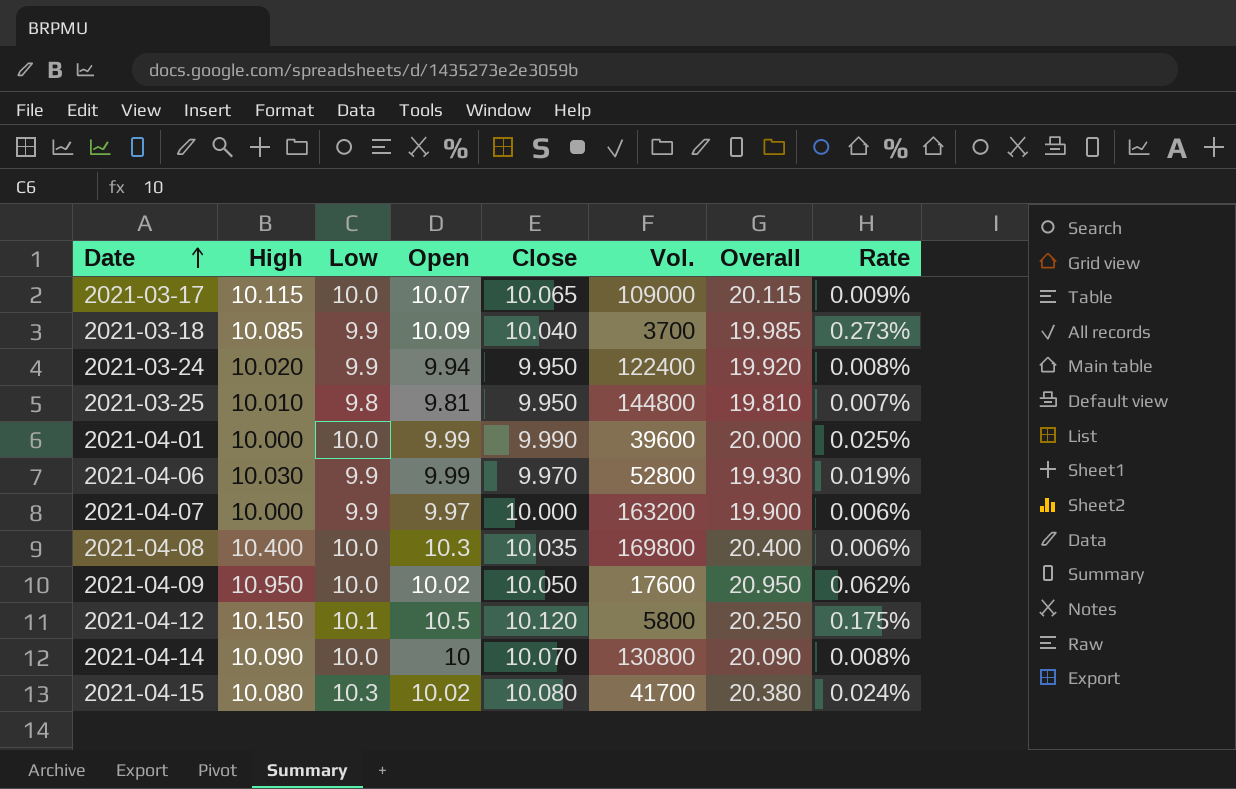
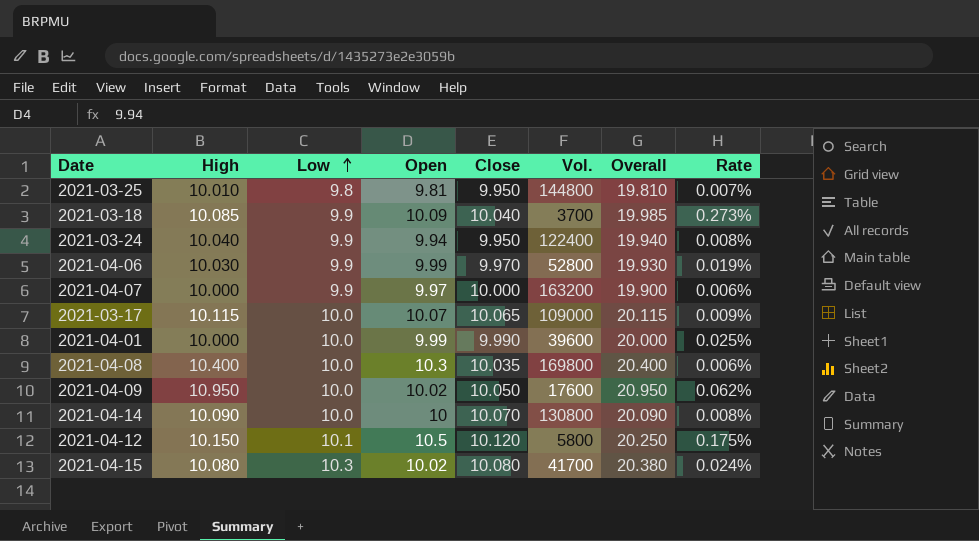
row order: Date ascending -> Low ascending
2021-03-24 | High: 10.020 -> 10.040
2021-03-24 | Overall: 19.920 -> 19.940

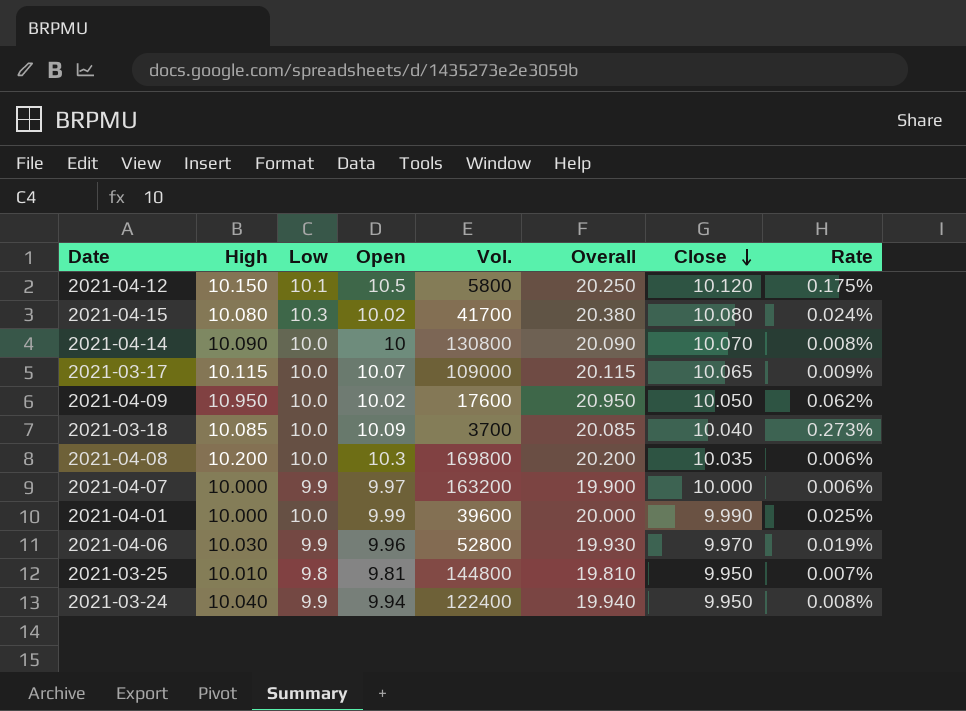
row order: Low ascending -> Close descending
column Close | position: 5 -> 7
2021-03-18 | Low: 9.9 -> 10.0
2021-03-18 | Overall: 19.985 -> 20.085
2021-04-08 | High: 10.400 -> 10.200
2021-04-08 | Overall: 20.400 -> 20.200
2021-04-06 | Open: 9.99 -> 9.96

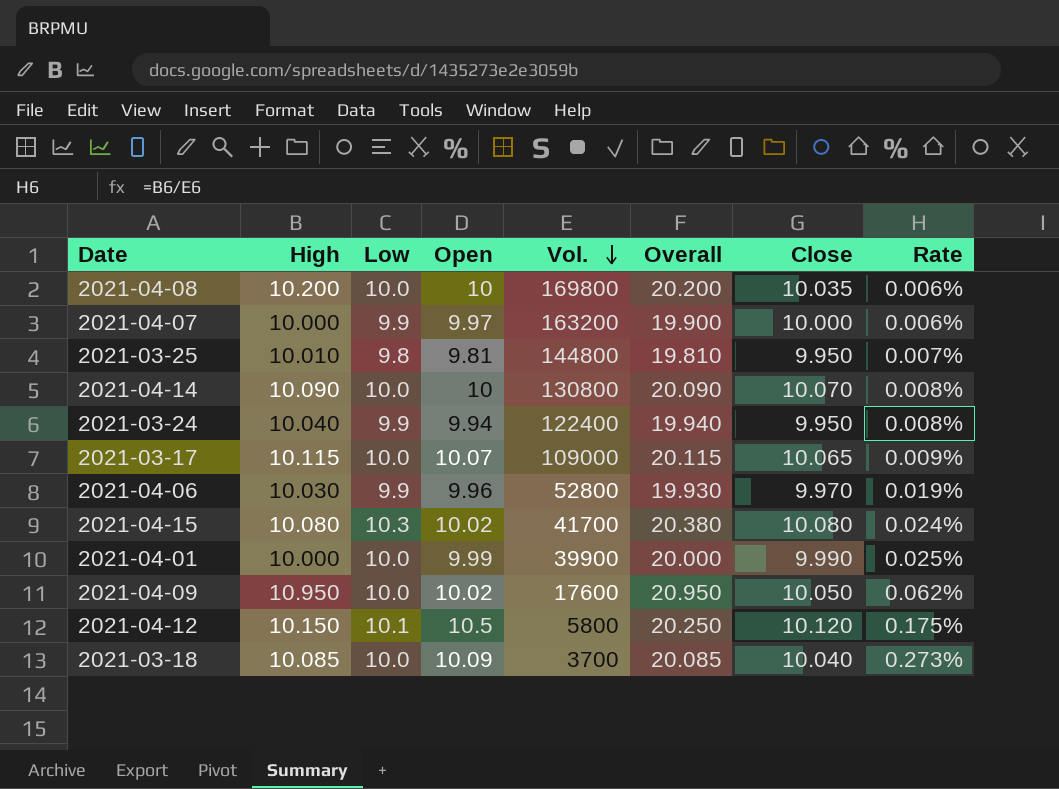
row order: Close descending -> Vol. descending
2021-04-08 | Open: 10.3 -> 10
2021-04-01 | Vol.: 39600 -> 39900

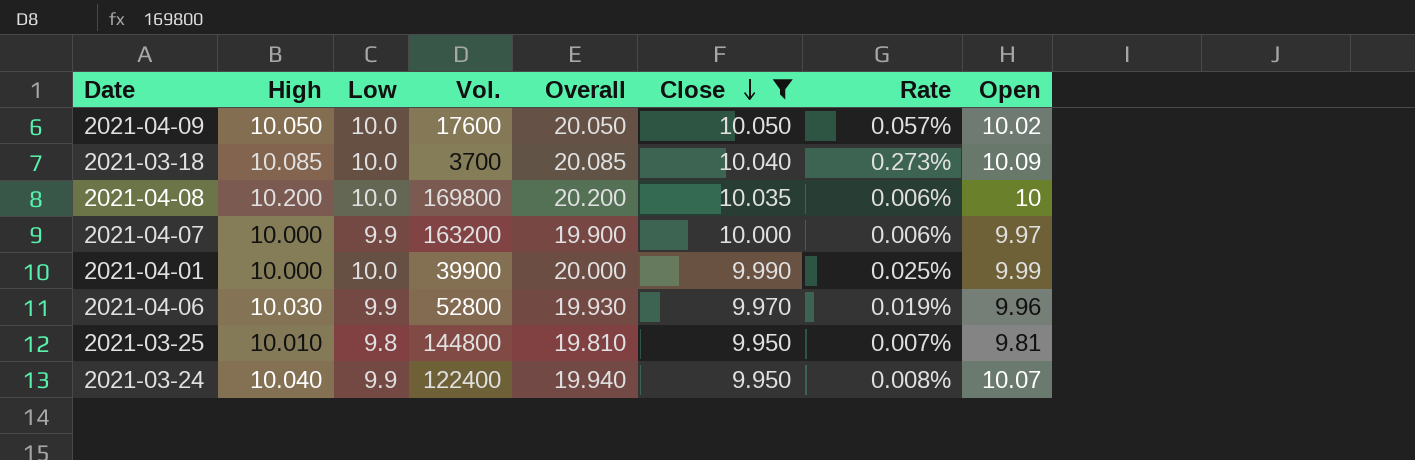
filter: none -> Close <= 10.050
row order: Vol. descending -> Close descending
column Open | position: 4 -> 8
2021-04-09 | High: 10.950 -> 10.050
2021-04-09 | Overall: 20.950 -> 20.050
2021-04-09 | Rate: 0.062% -> 0.057%
2021-03-24 | Open: 9.94 -> 10.07

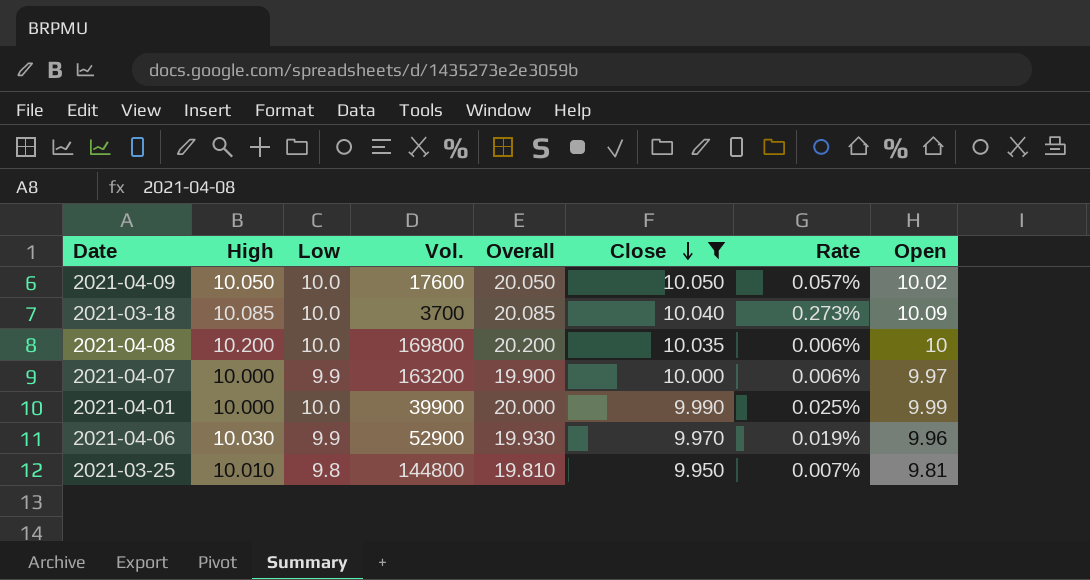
row 2021-03-24: 10.040 | 9.9 | 122400 | 19.940 | 9.950 | 0.008% | 10.07 -> none
2021-04-06 | Vol.: 52800 -> 52900

